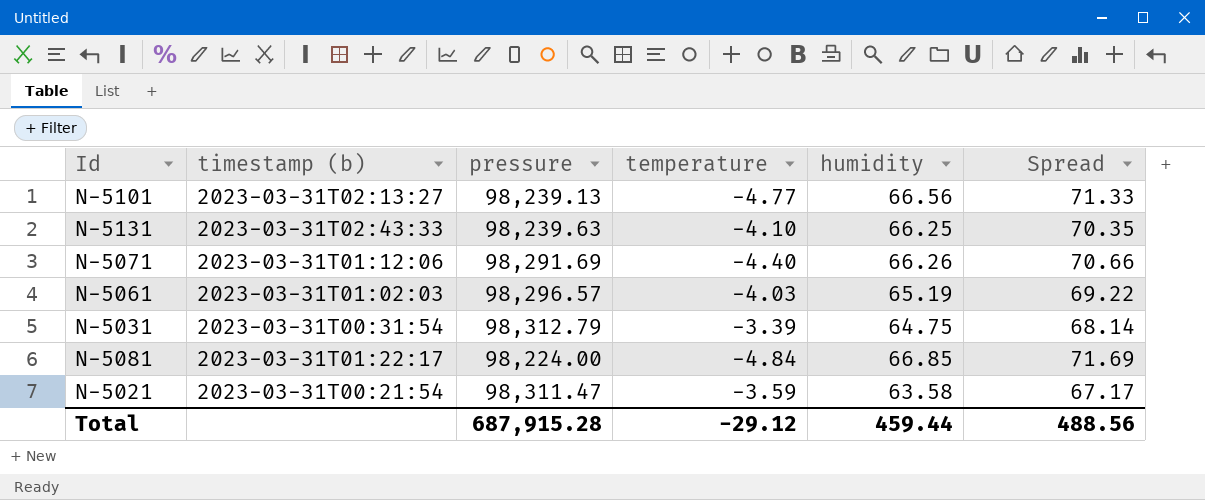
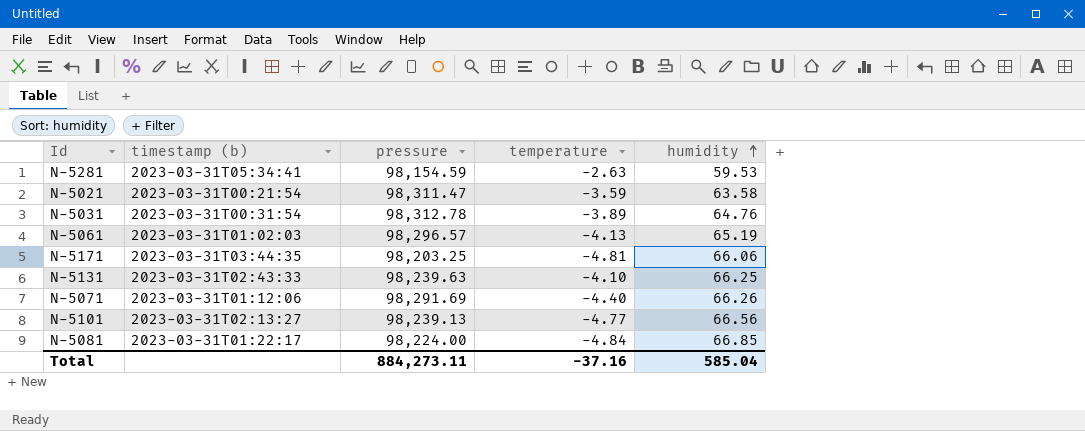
row order: none -> humidity ascending
column Spread | formula: [humidity] - [temperature] -> none
row N-5281: none -> 2023-03-31T05:34:41 | 98,154.59 | -2.63 | 59.53
N-5031 | pressure: 98,312.79 -> 98,312.78
N-5031 | temperature: -3.39 -> -3.89
N-5031 | humidity: 64.75 -> 64.76
N-5061 | temperature: -4.03 -> -4.13
row N-5171: none -> 2023-03-31T03:44:35 | 98,203.25 | -4.81 | 66.06
Total | pressure: 687,915.28 -> 884,273.11
Total | temperature: -29.12 -> -37.16
Total | humidity: 459.44 -> 585.04

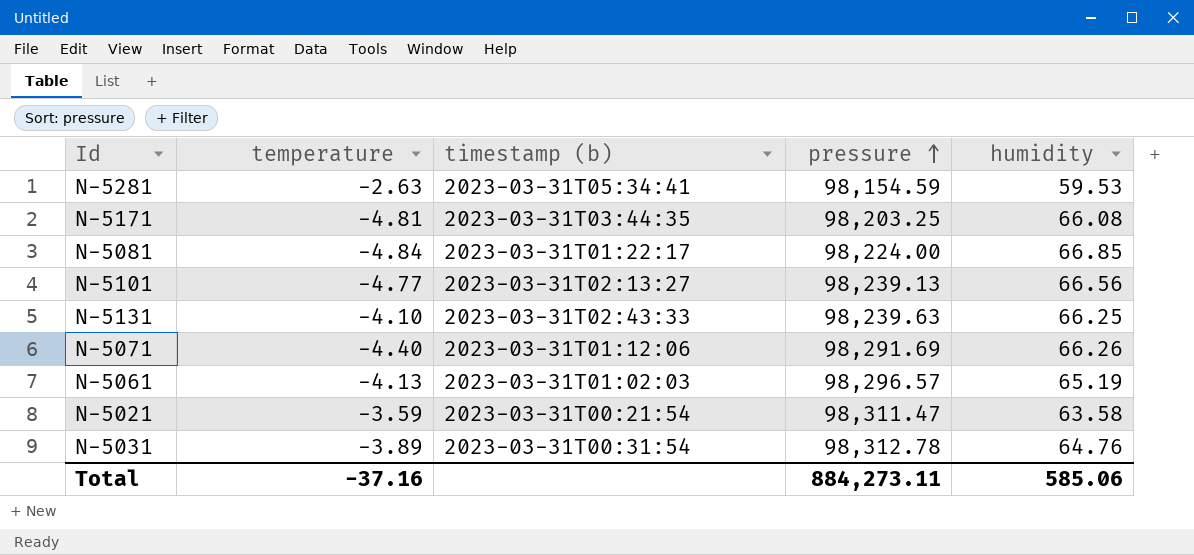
row order: humidity ascending -> pressure ascending
column temperature | position: 4 -> 2
N-5171 | humidity: 66.06 -> 66.08
Total | humidity: 585.04 -> 585.06

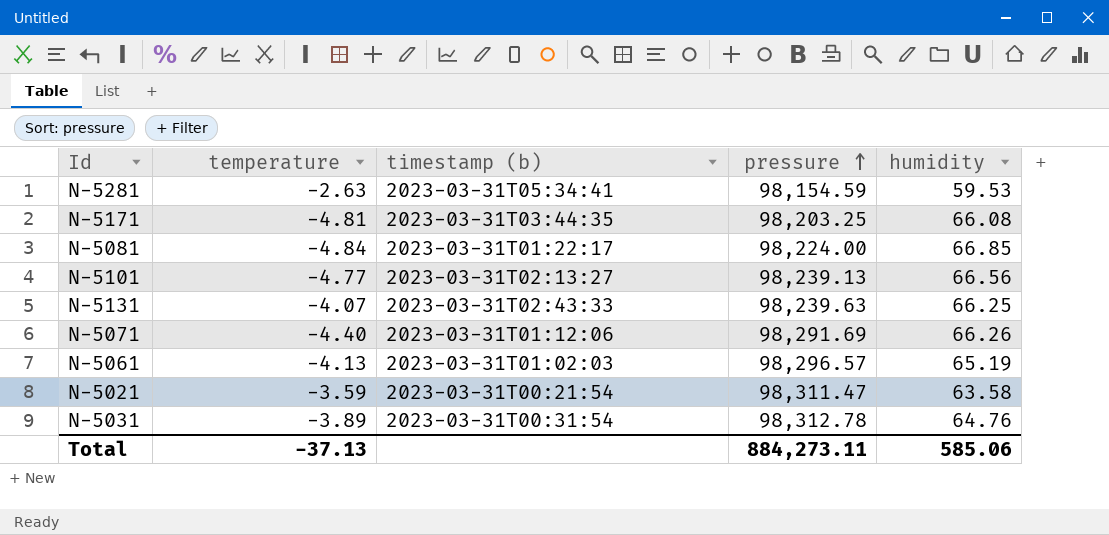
N-5131 | temperature: -4.10 -> -4.07
Total | temperature: -37.16 -> -37.13

